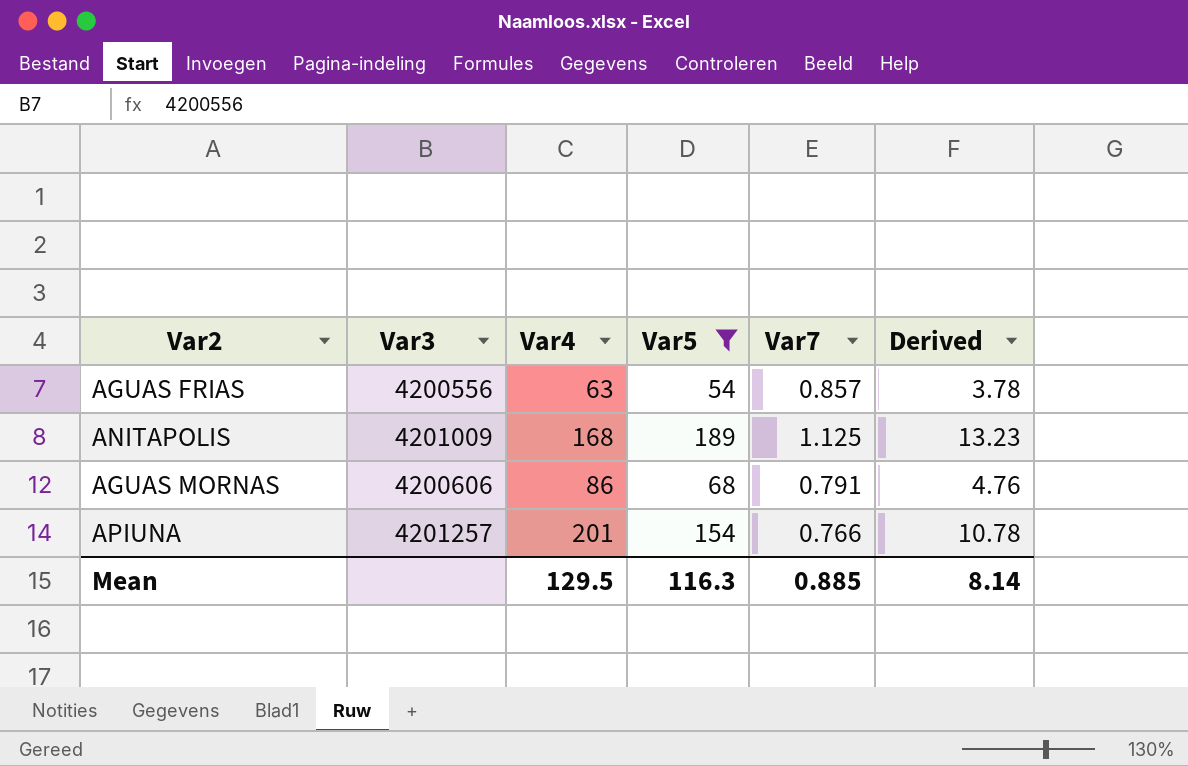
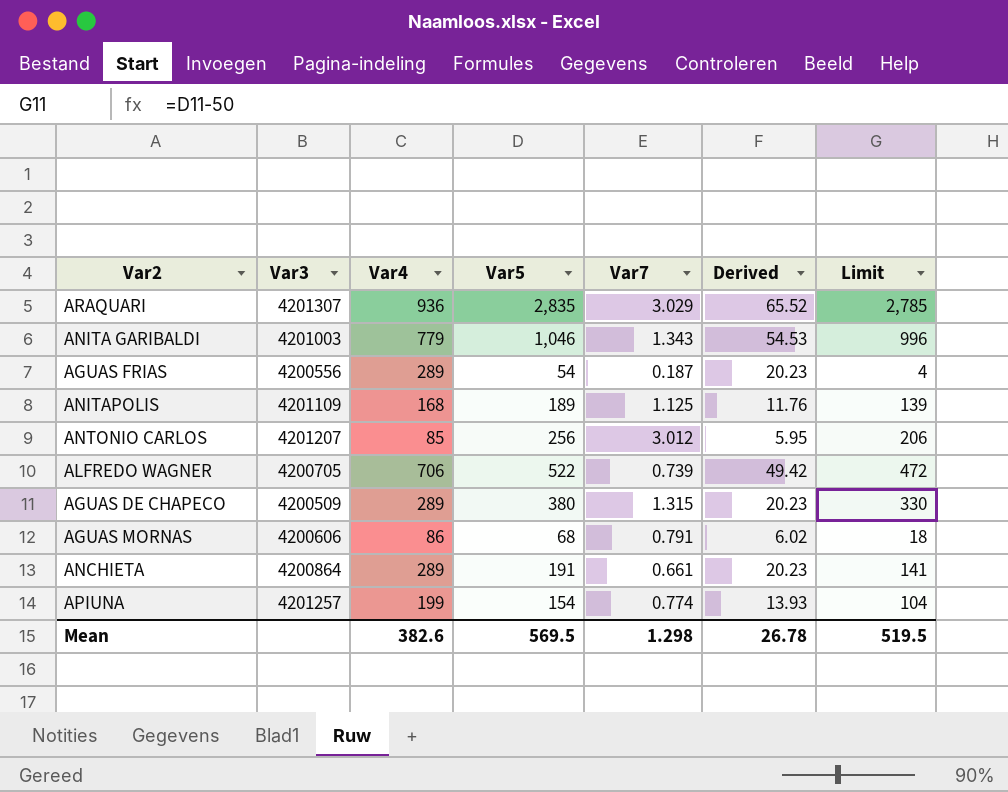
filter: Var5 <= 189 -> none
column Derived | formula: [Var5] * 0.07 -> [Var4] * 0.07
column Limit | formula: none -> [Var5] - 50
AGUAS FRIAS | Var4: 63 -> 289
AGUAS FRIAS | Var7: 0.857 -> 0.187
ANITAPOLIS | Var3: 4201009 -> 4201109
APIUNA | Var4: 201 -> 199
APIUNA | Var7: 0.766 -> 0.774
Mean | Var4: 129.5 -> 382.6
Mean | Var5: 116.3 -> 569.5
Mean | Var7: 0.885 -> 1.298
Mean | Derived: 8.14 -> 26.78

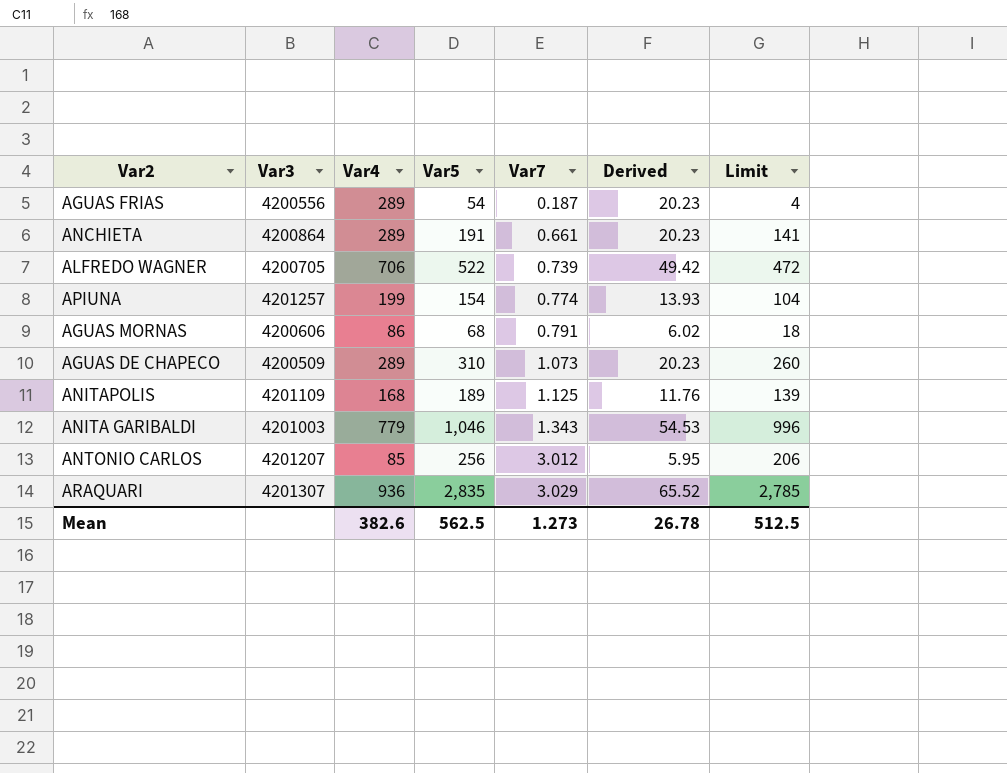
row order: none -> Var7 ascending
AGUAS DE CHAPECO | Var5: 380 -> 310
AGUAS DE CHAPECO | Var7: 1.315 -> 1.073
AGUAS DE CHAPECO | Limit: 330 -> 260
Mean | Var5: 569.5 -> 562.5
Mean | Var7: 1.298 -> 1.273
Mean | Limit: 519.5 -> 512.5

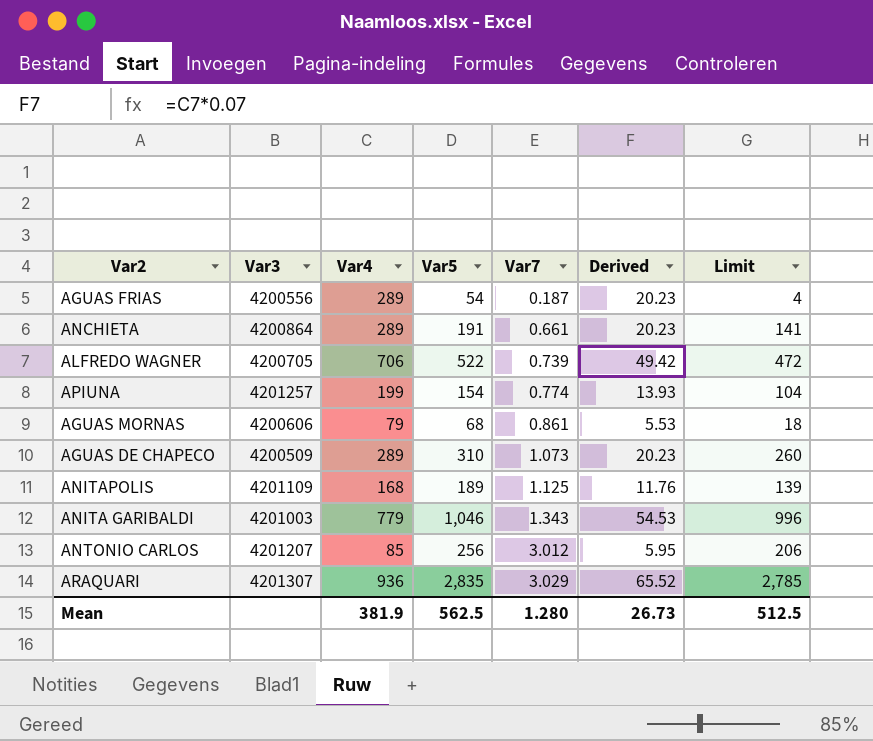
AGUAS MORNAS | Var4: 86 -> 79
AGUAS MORNAS | Var7: 0.791 -> 0.861
AGUAS MORNAS | Derived: 6.02 -> 5.53
Mean | Var4: 382.6 -> 381.9
Mean | Var7: 1.273 -> 1.280
Mean | Derived: 26.78 -> 26.73

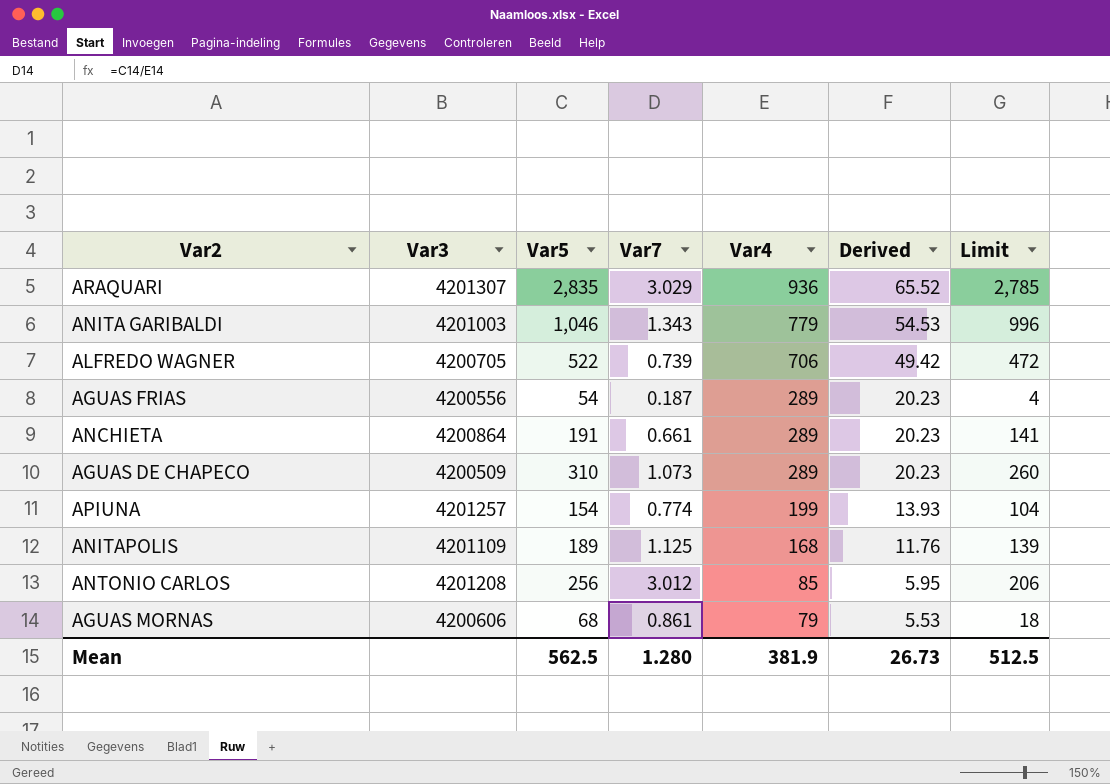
row order: Var7 ascending -> Var4 descending
column Var4 | position: 3 -> 5
ANTONIO CARLOS | Var3: 4201207 -> 4201208

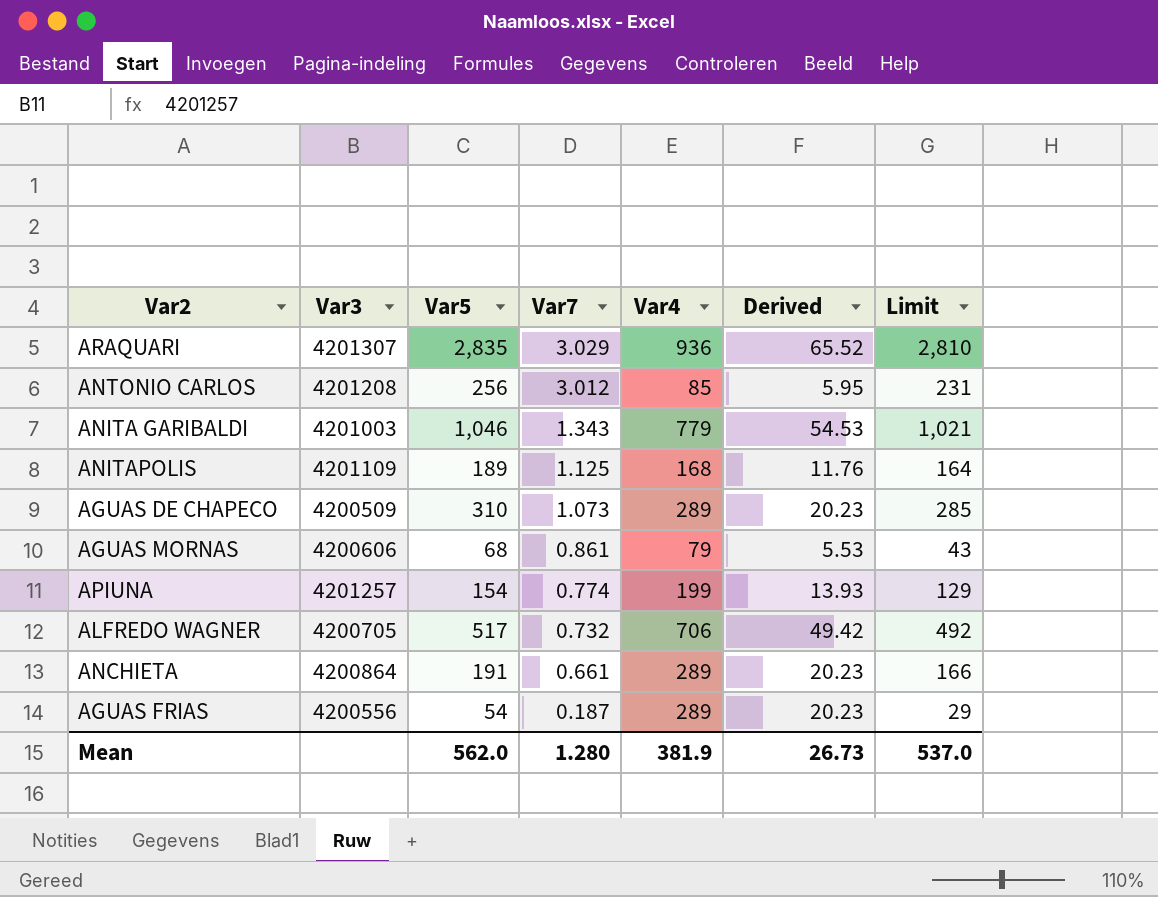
row order: Var4 descending -> Var7 descending
column Limit | formula: [Var5] - 50 -> [Var5] - 25
ALFREDO WAGNER | Var5: 522 -> 517
ALFREDO WAGNER | Var7: 0.739 -> 0.732
Mean | Var5: 562.5 -> 562.0
Mean | Limit: 512.5 -> 537.0

